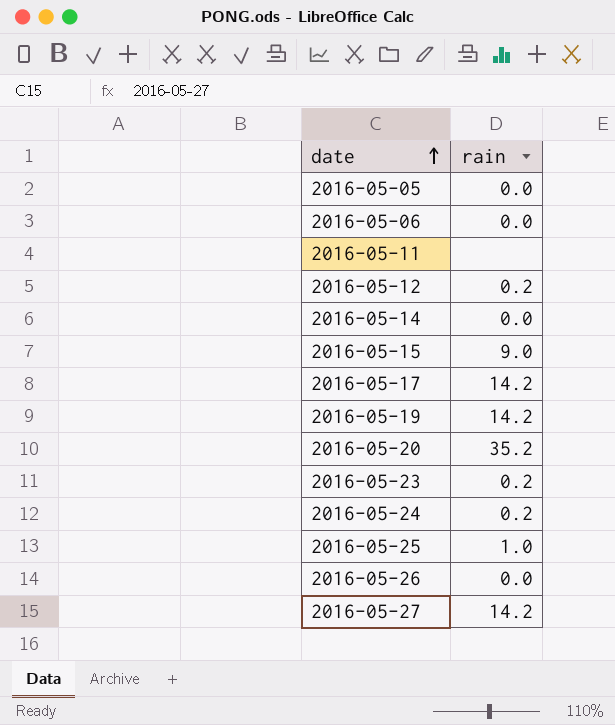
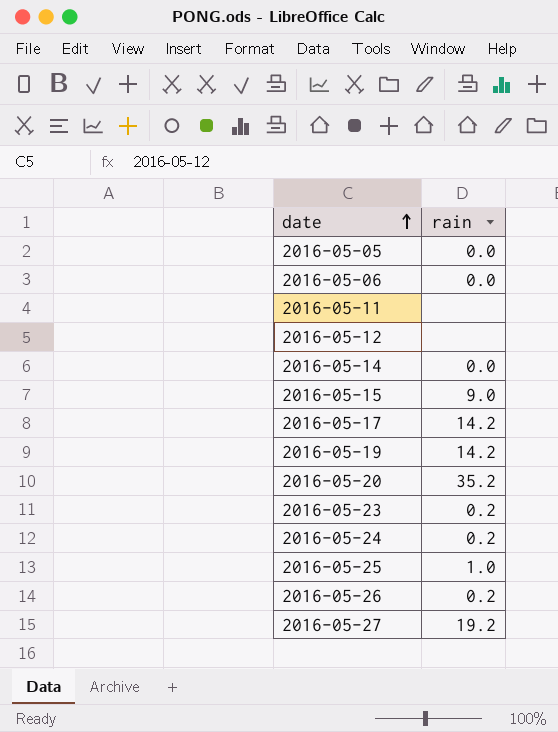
2016-05-12 | rain: 0.2 -> none
2016-05-26 | rain: 0.0 -> 0.2
2016-05-27 | rain: 14.2 -> 19.2

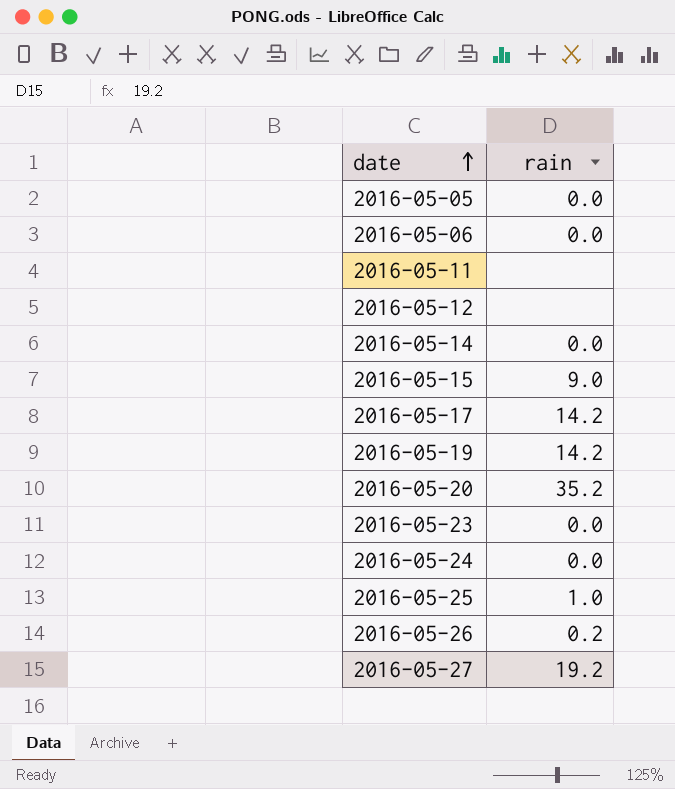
2016-05-23 | rain: 0.2 -> 0.0
2016-05-24 | rain: 0.2 -> 0.0

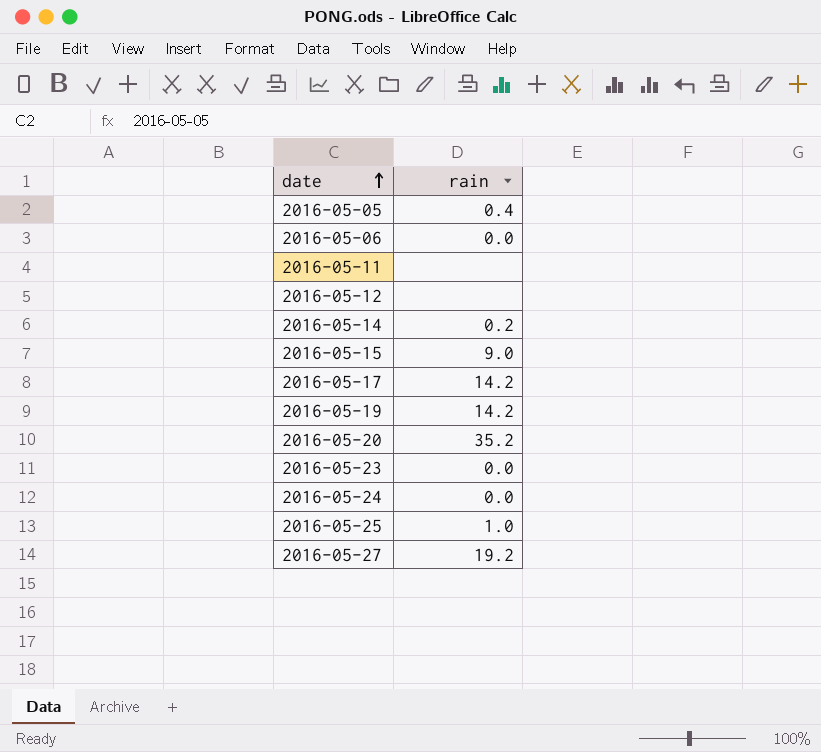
row 2016-05-26: 0.2 -> none
2016-05-05 | rain: 0.0 -> 0.4
2016-05-14 | rain: 0.0 -> 0.2

